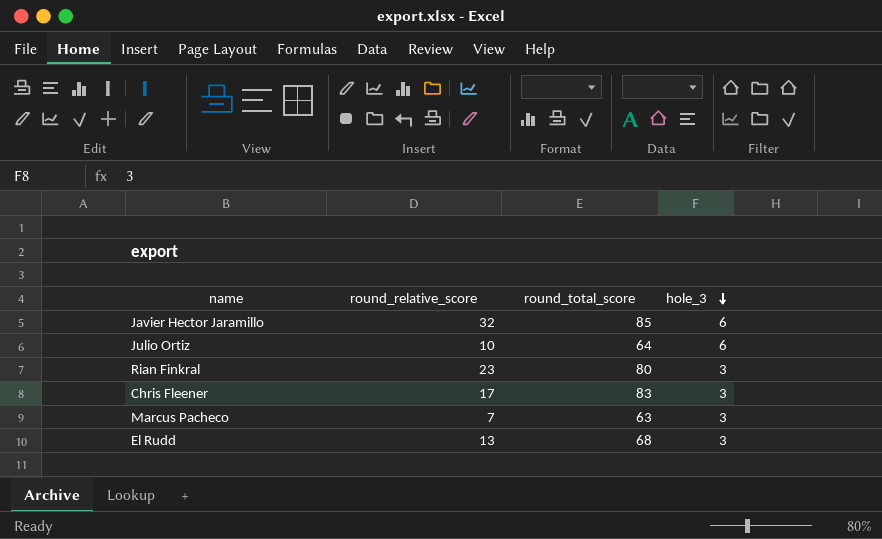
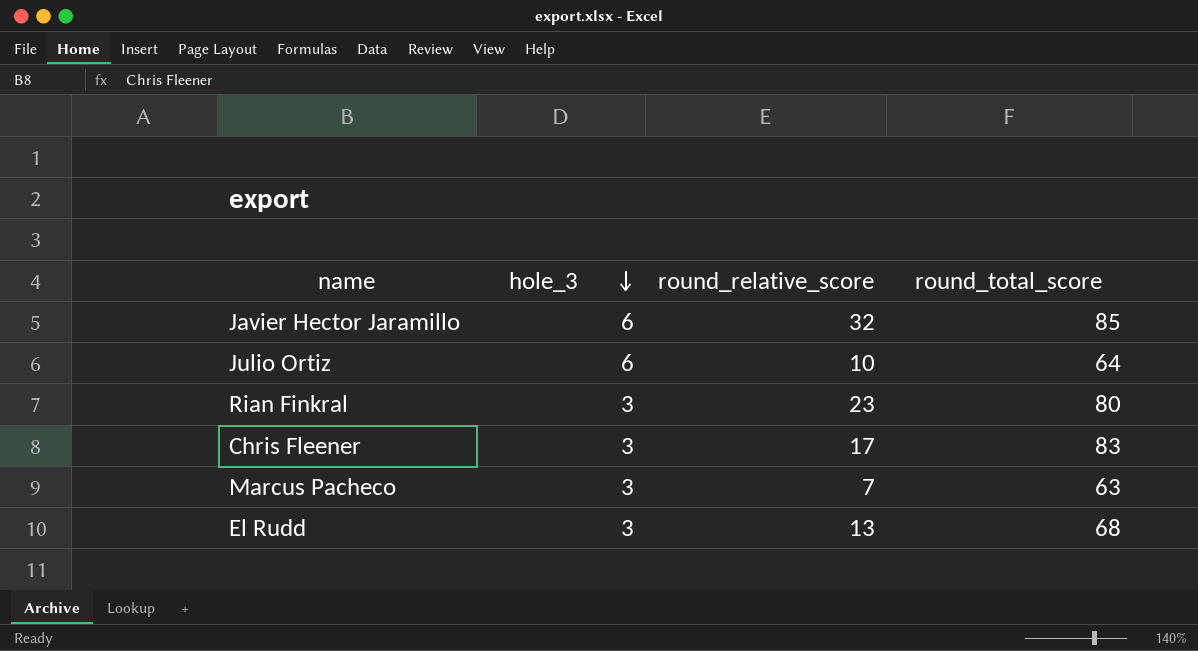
column hole_3 | position: 4 -> 2

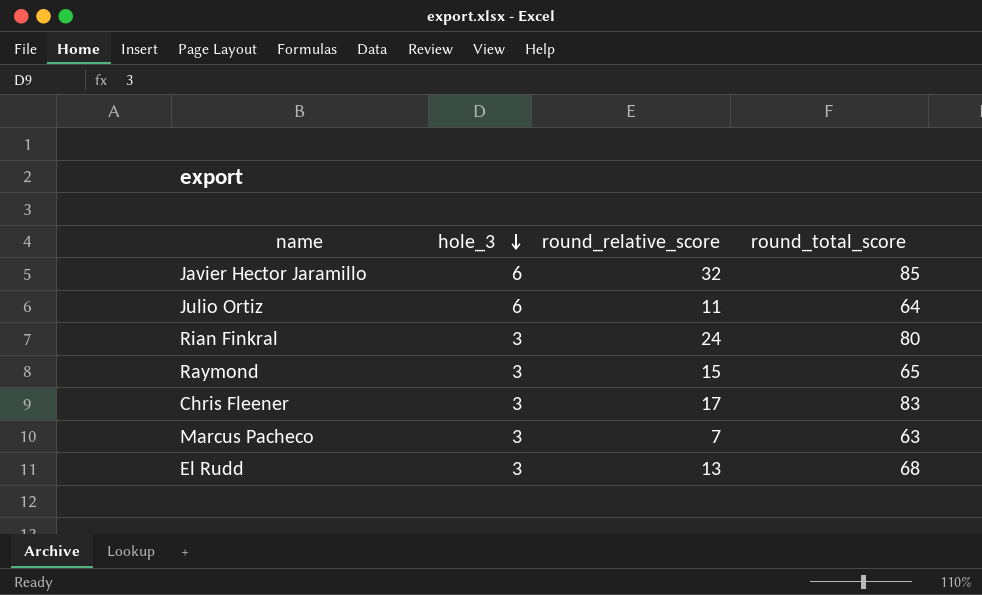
Julio Ortiz | round_relative_score: 10 -> 11
Rian Finkral | round_relative_score: 23 -> 24
row Raymond: none -> 3 | 15 | 65

